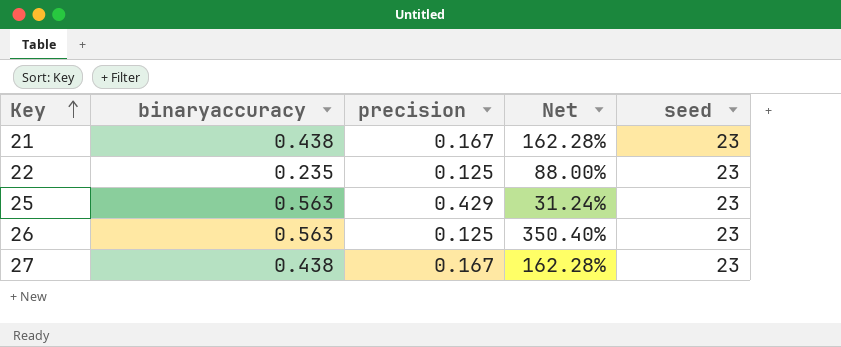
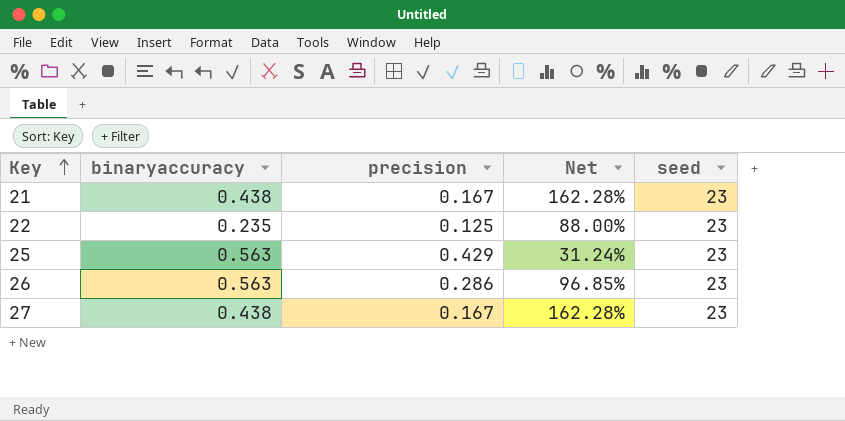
26 | precision: 0.125 -> 0.286
26 | Net: 350.40% -> 96.85%

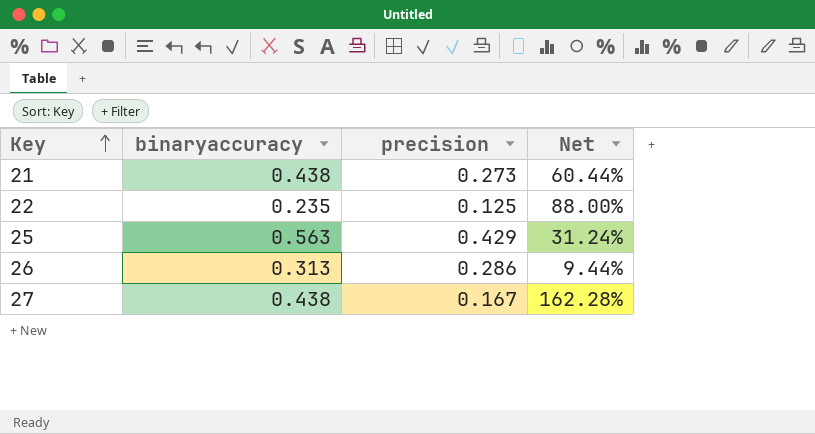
column seed | position: 5 -> none
21 | precision: 0.167 -> 0.273
21 | Net: 162.28% -> 60.44%
26 | binaryaccuracy: 0.563 -> 0.313
26 | Net: 96.85% -> 9.44%

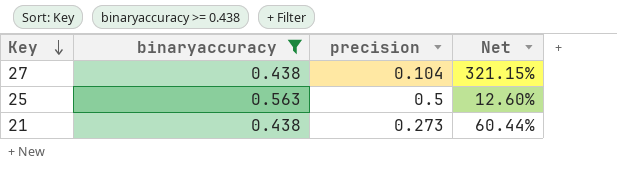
filter: none -> binaryaccuracy >= 0.438
row order: Key ascending -> Key descending
27 | precision: 0.167 -> 0.104
27 | Net: 162.28% -> 321.15%
25 | precision: 0.429 -> 0.5
25 | Net: 31.24% -> 12.60%

